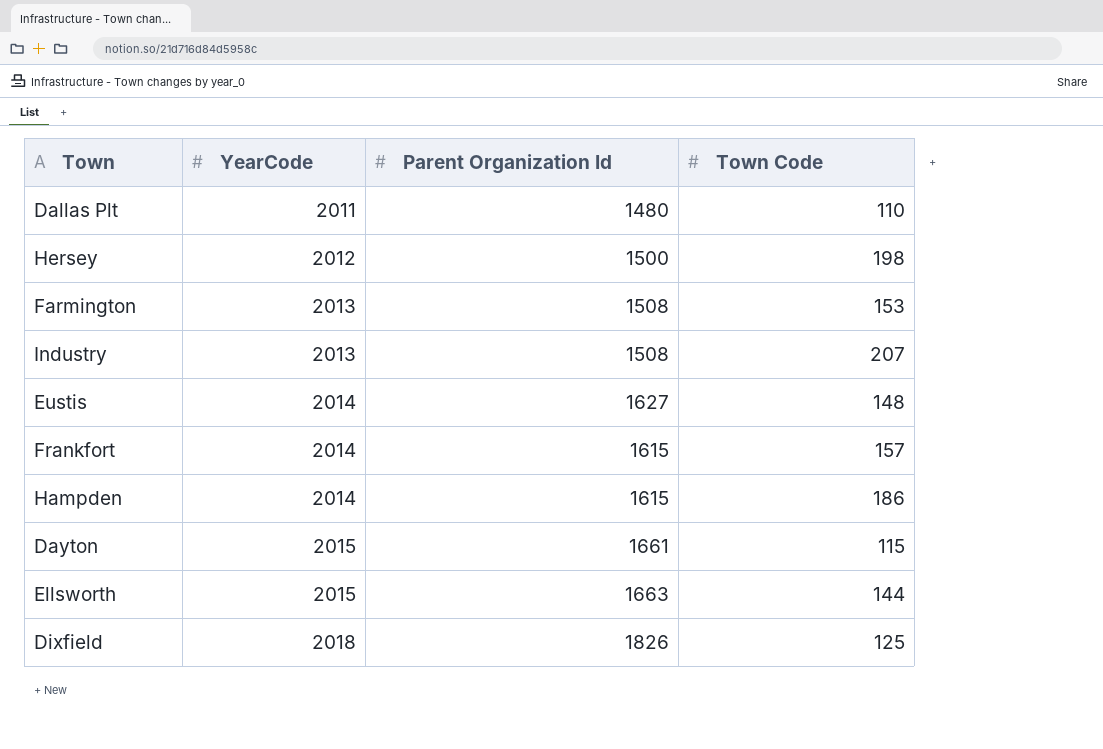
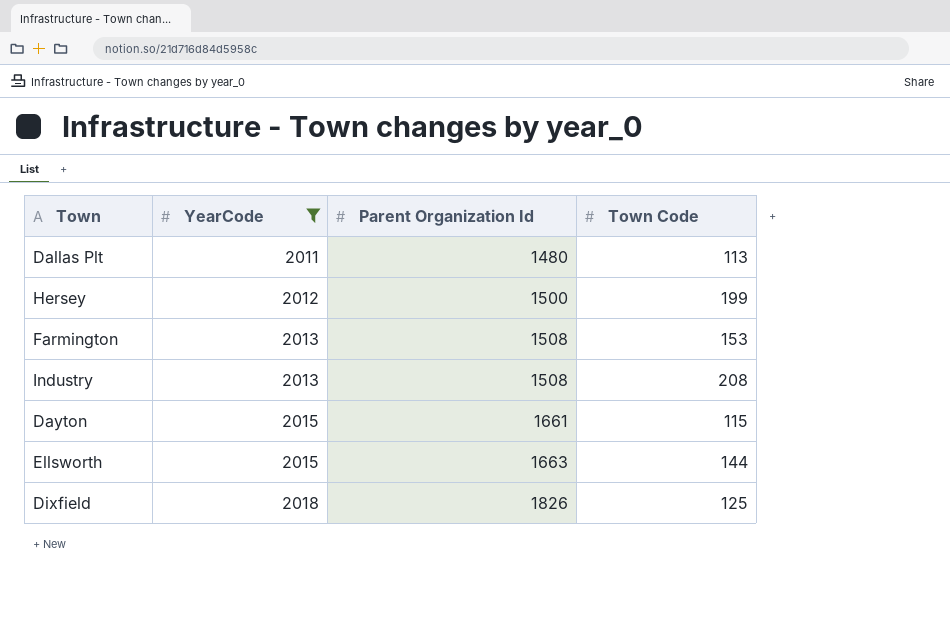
filter: none -> YearCode != 2014
Dallas Plt | Town Code: 110 -> 113
Hersey | Town Code: 198 -> 199
Industry | Town Code: 207 -> 208

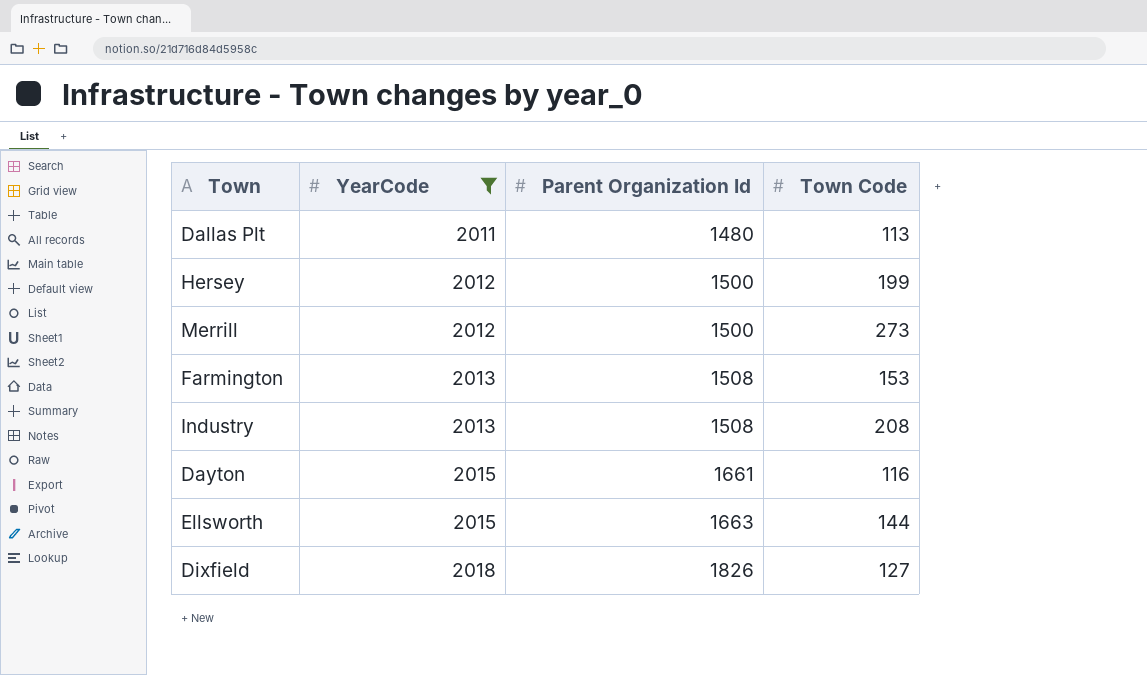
row Merrill: none -> 2012 | 1500 | 273
Dayton | Town Code: 115 -> 116
Dixfield | Town Code: 125 -> 127

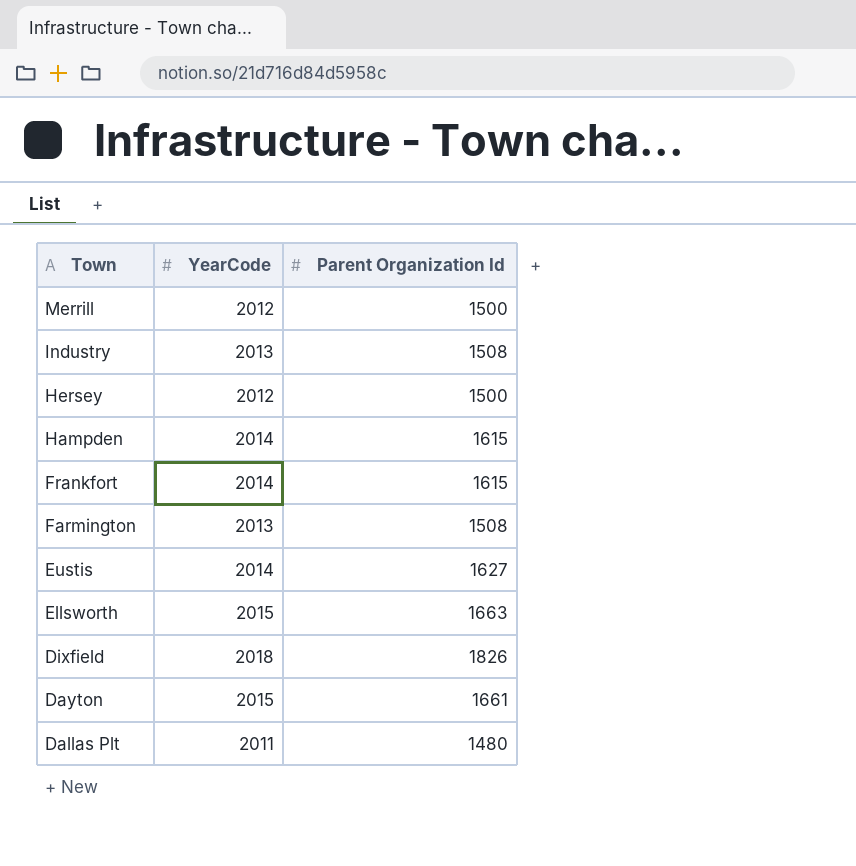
filter: YearCode != 2014 -> none
row order: YearCode ascending -> Town descending
column Town Code | position: 4 -> none

